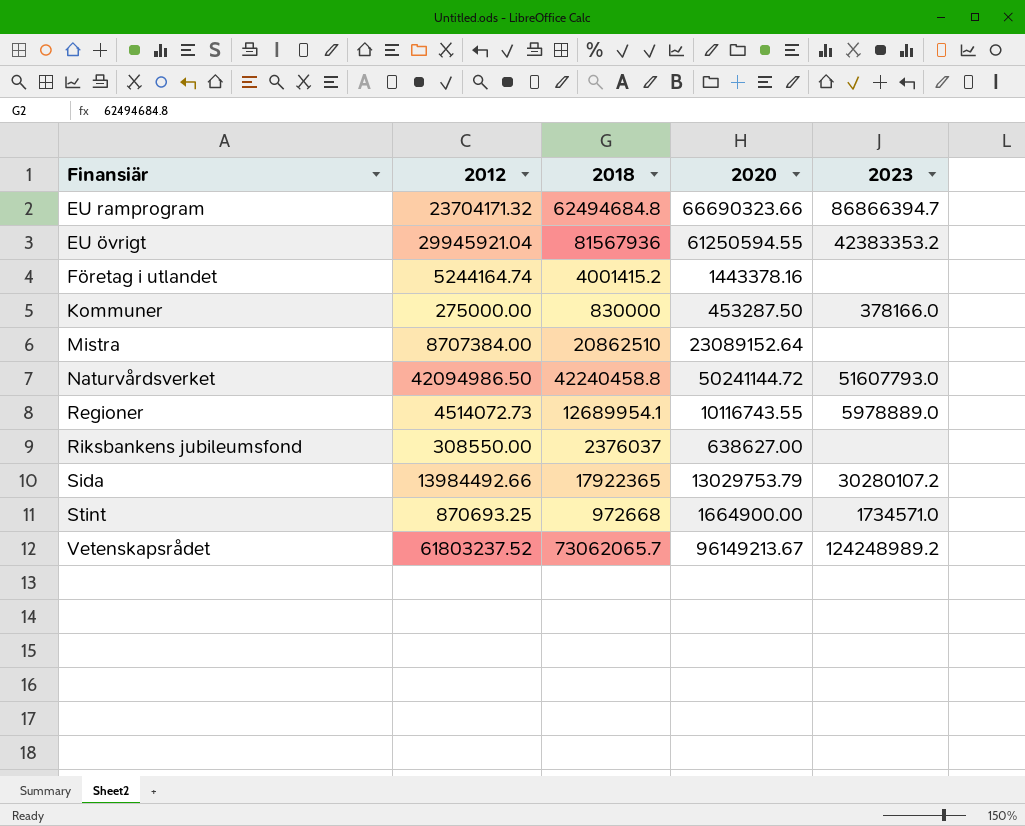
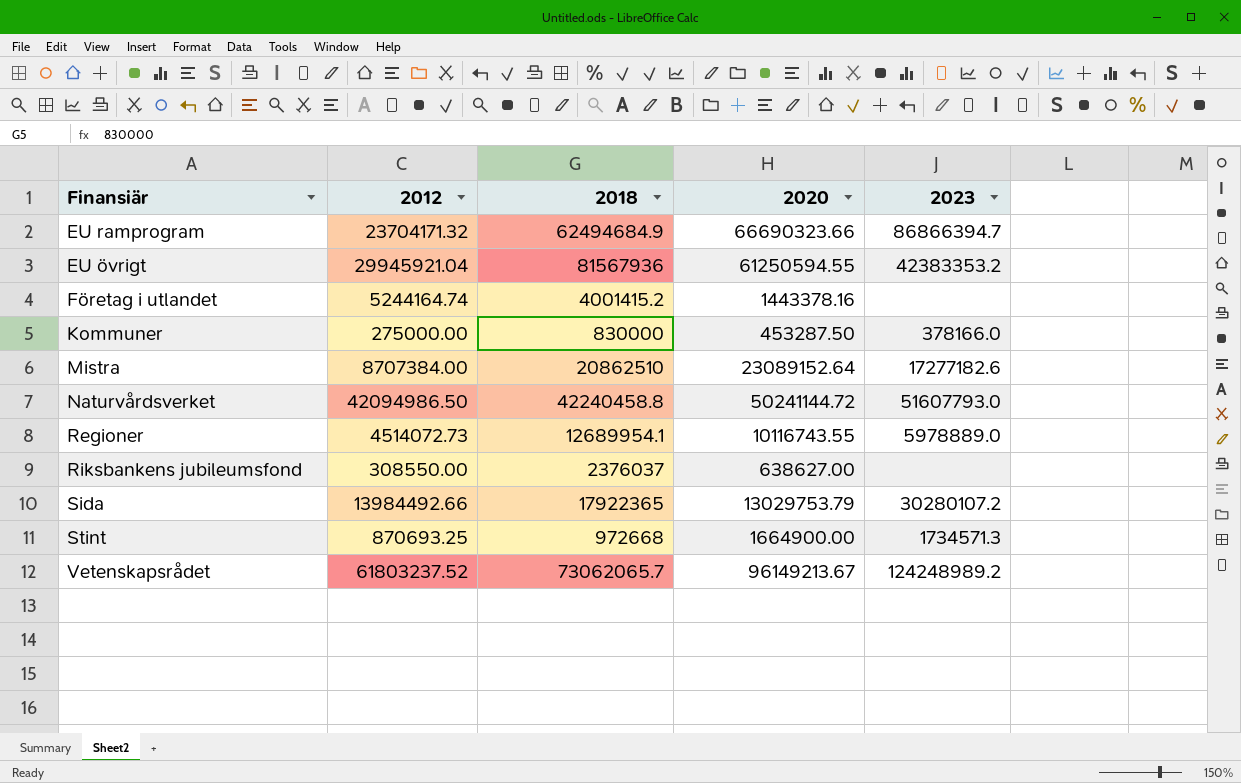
EU ramprogram | 2018: 62494684.8 -> 62494684.9
Mistra | 2023: none -> 17277182.6
Stint | 2023: 1734571.0 -> 1734571.3

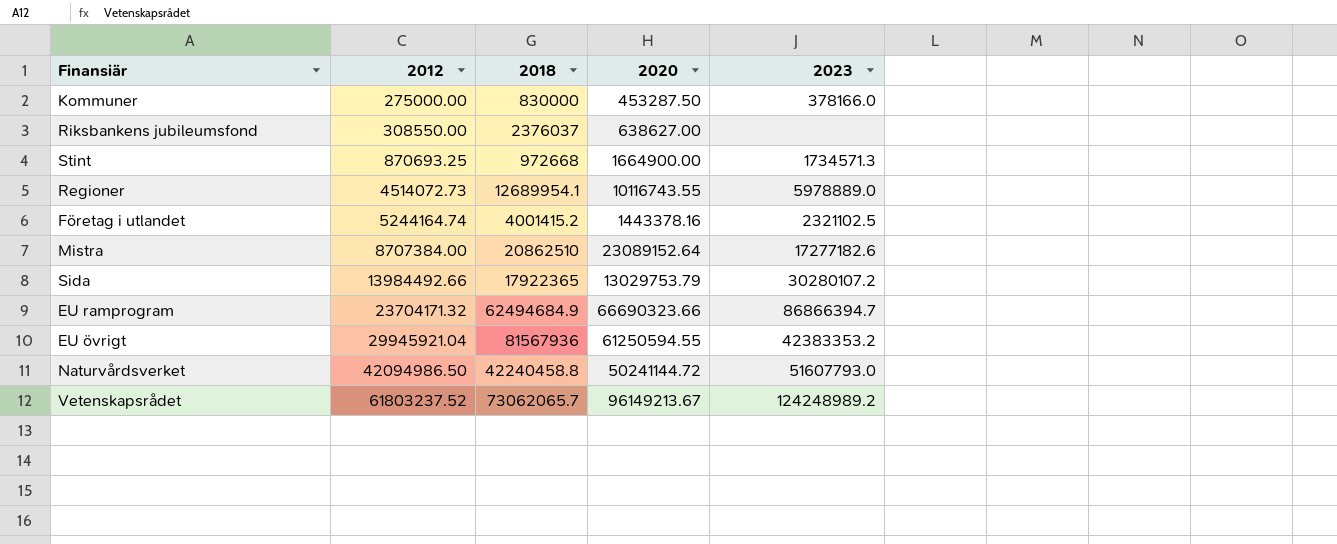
row order: none -> 2012 ascending
Företag i utlandet | 2023: none -> 2321102.5

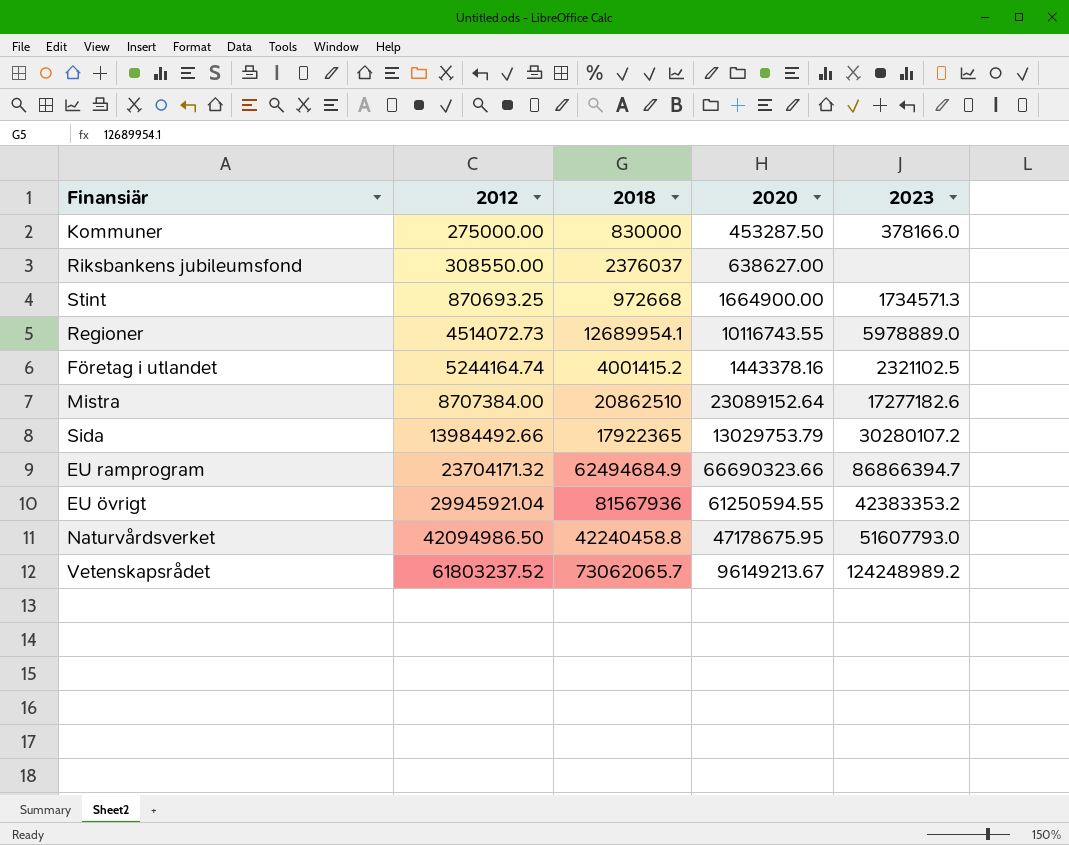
Naturvårdsverket | 2020: 50241144.72 -> 47178675.95

